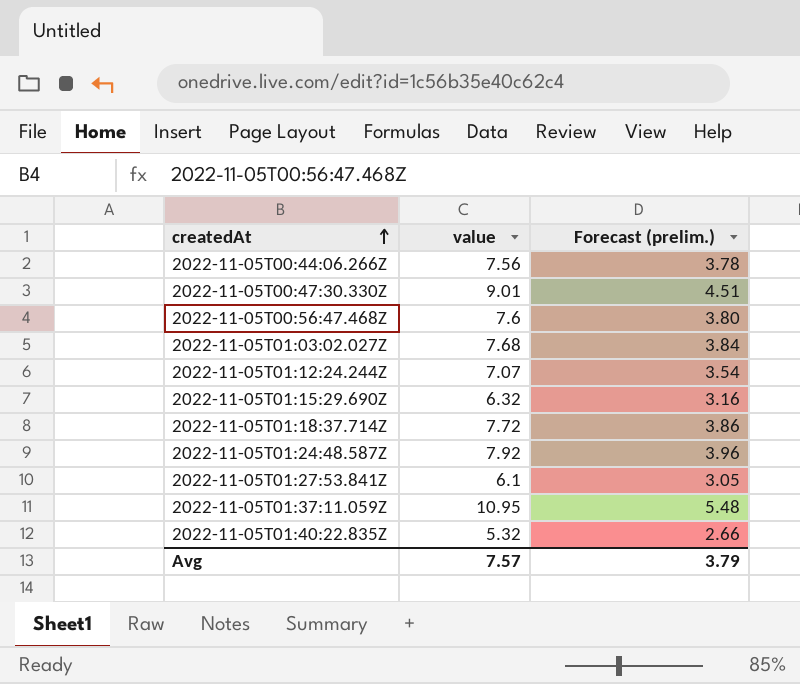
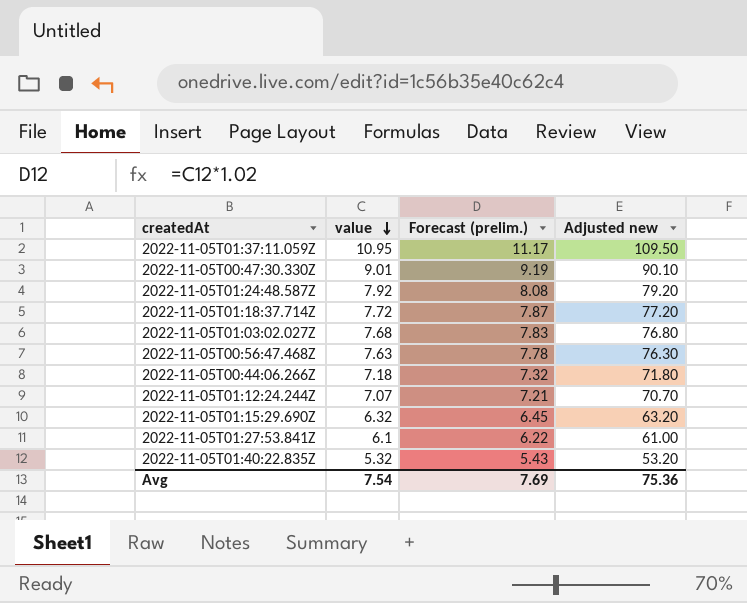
row order: createdAt ascending -> value descending
column Forecast (prelim.) | formula: [value] * 0.5 -> [value] * 1.02
column Adjusted new | formula: none -> [value] * 10
2022-11-05T00:56:47.468Z | value: 7.6 -> 7.63
2022-11-05T00:44:06.266Z | value: 7.56 -> 7.18
Avg | value: 7.57 -> 7.54
Avg | Forecast (prelim.): 3.79 -> 7.69

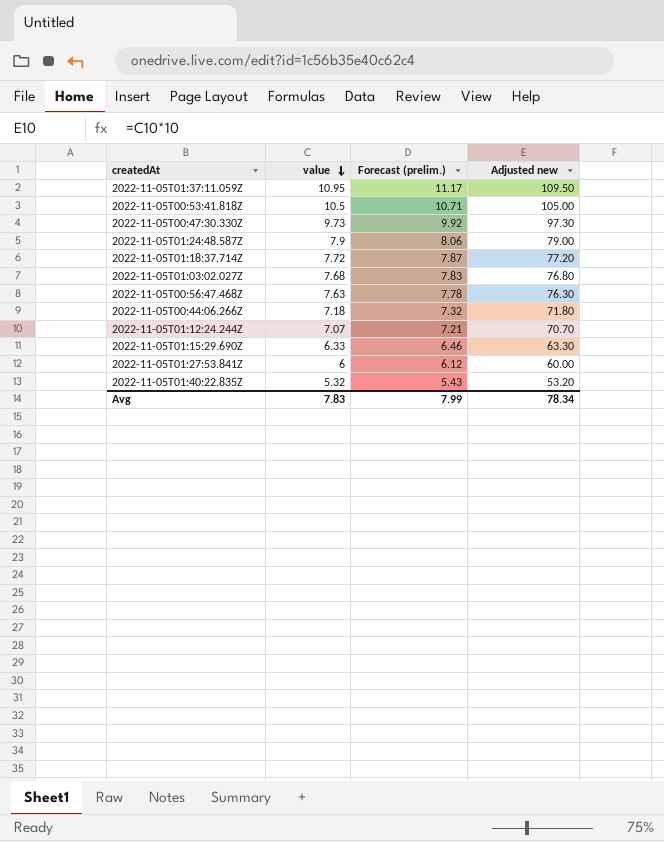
row 2022-11-05T00:53:41.818Z: none -> 10.5 | 10.71 | 105.00
2022-11-05T00:47:30.330Z | value: 9.01 -> 9.73
2022-11-05T00:47:30.330Z | Forecast (prelim.): 9.19 -> 9.92
2022-11-05T00:47:30.330Z | Adjusted new: 90.10 -> 97.30
2022-11-05T01:24:48.587Z | value: 7.92 -> 7.9
2022-11-05T01:24:48.587Z | Forecast (prelim.): 8.08 -> 8.06
2022-11-05T01:24:48.587Z | Adjusted new: 79.20 -> 79.00
2022-11-05T01:15:29.690Z | value: 6.32 -> 6.33
2022-11-05T01:15:29.690Z | Forecast (prelim.): 6.45 -> 6.46
2022-11-05T01:15:29.690Z | Adjusted new: 63.20 -> 63.30
2022-11-05T01:27:53.841Z | value: 6.1 -> 6
2022-11-05T01:27:53.841Z | Forecast (prelim.): 6.22 -> 6.12
2022-11-05T01:27:53.841Z | Adjusted new: 61.00 -> 60.00
Avg | value: 7.54 -> 7.83
Avg | Forecast (prelim.): 7.69 -> 7.99
Avg | Adjusted new: 75.36 -> 78.34

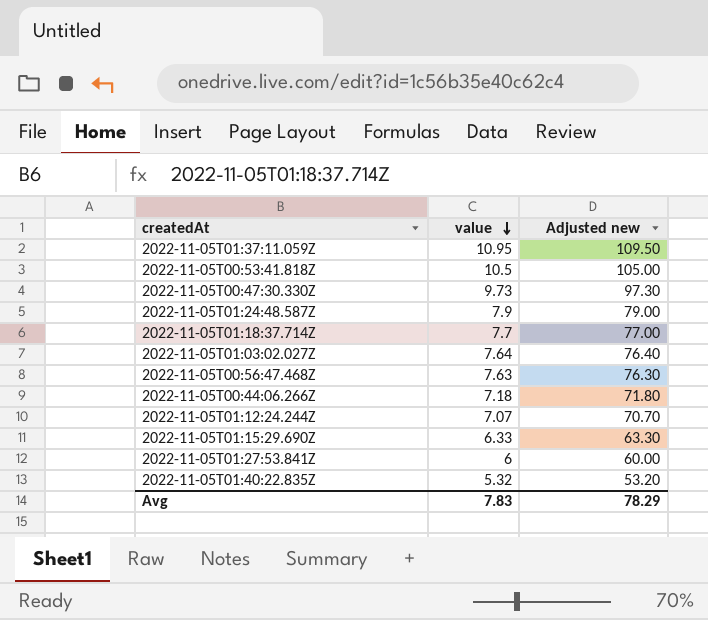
column Forecast (prelim.) | formula: [value] * 1.02 -> none
2022-11-05T01:18:37.714Z | value: 7.72 -> 7.7
2022-11-05T01:18:37.714Z | Adjusted new: 77.20 -> 77.00
2022-11-05T01:03:02.027Z | value: 7.68 -> 7.64
2022-11-05T01:03:02.027Z | Adjusted new: 76.80 -> 76.40
Avg | Adjusted new: 78.34 -> 78.29

